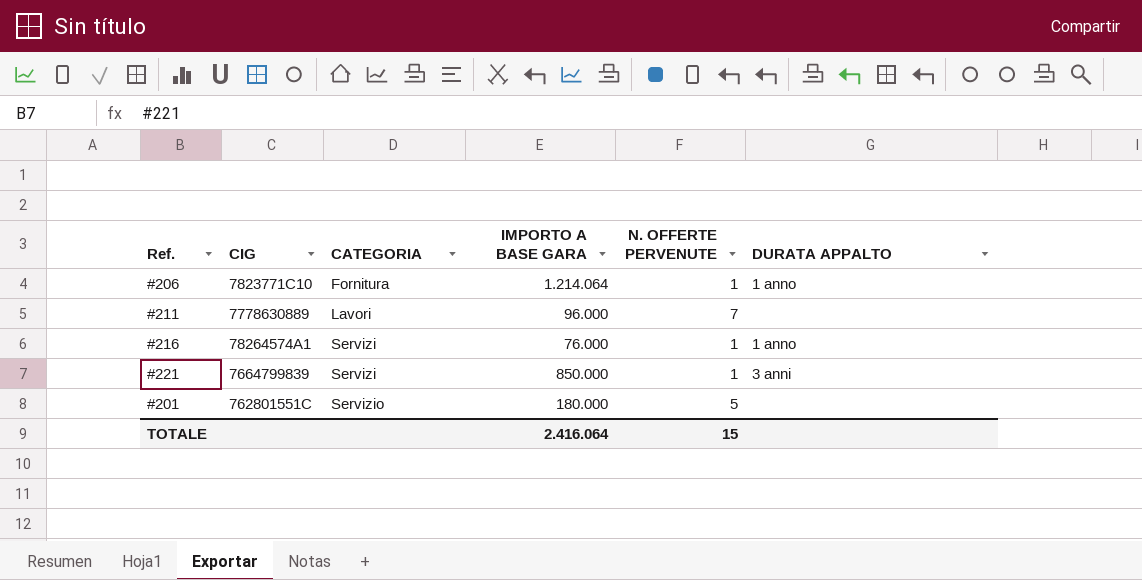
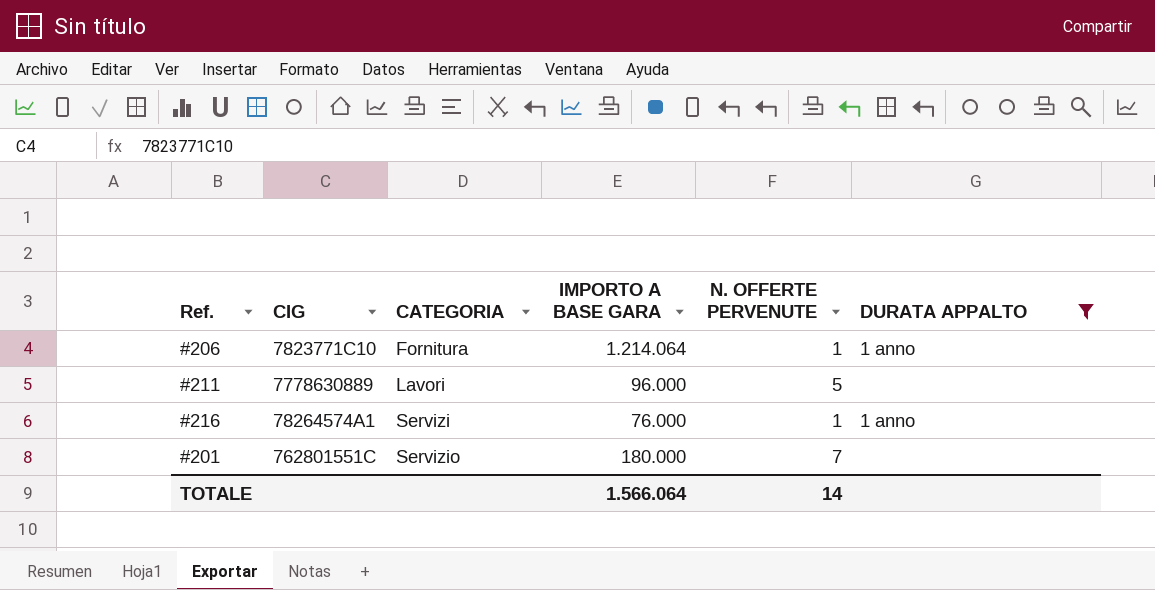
filter: none -> DURATA APPALTO != 3 anni
#211 | N. OFFERTE PERVENUTE: 7 -> 5
#201 | N. OFFERTE PERVENUTE: 5 -> 7
TOTALE | IMPORTO A BASE GARA: 2.416.064 -> 1.566.064
TOTALE | N. OFFERTE PERVENUTE: 15 -> 14

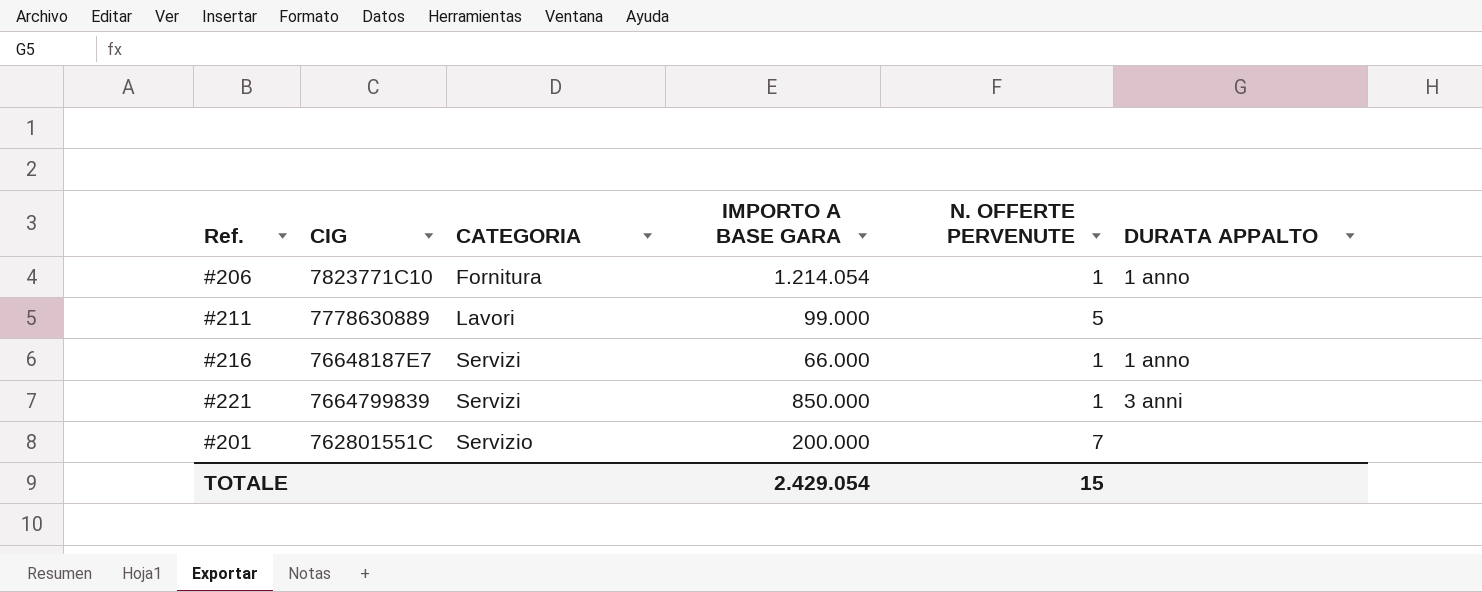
filter: DURATA APPALTO != 3 anni -> none
#206 | IMPORTO A BASE GARA: 1.214.064 -> 1.214.054
#211 | IMPORTO A BASE GARA: 96.000 -> 99.000
#216 | CIG: 78264574A1 -> 76648187E7
#216 | IMPORTO A BASE GARA: 76.000 -> 66.000
#201 | IMPORTO A BASE GARA: 180.000 -> 200.000
TOTALE | IMPORTO A BASE GARA: 1.566.064 -> 2.429.054
TOTALE | N. OFFERTE PERVENUTE: 14 -> 15

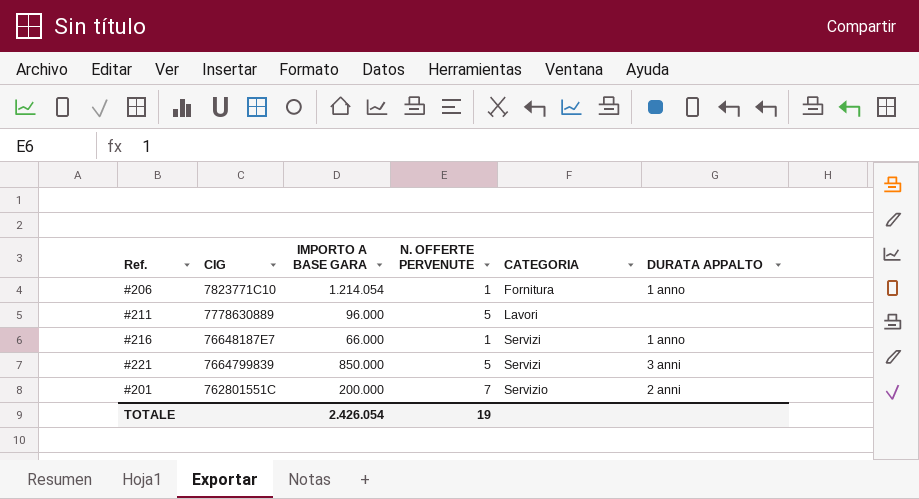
column CATEGORIA | position: 3 -> 5
#211 | IMPORTO A BASE GARA: 99.000 -> 96.000
#221 | N. OFFERTE PERVENUTE: 1 -> 5
#201 | DURATA APPALTO: none -> 2 anni
TOTALE | IMPORTO A BASE GARA: 2.429.054 -> 2.426.054
TOTALE | N. OFFERTE PERVENUTE: 15 -> 19

